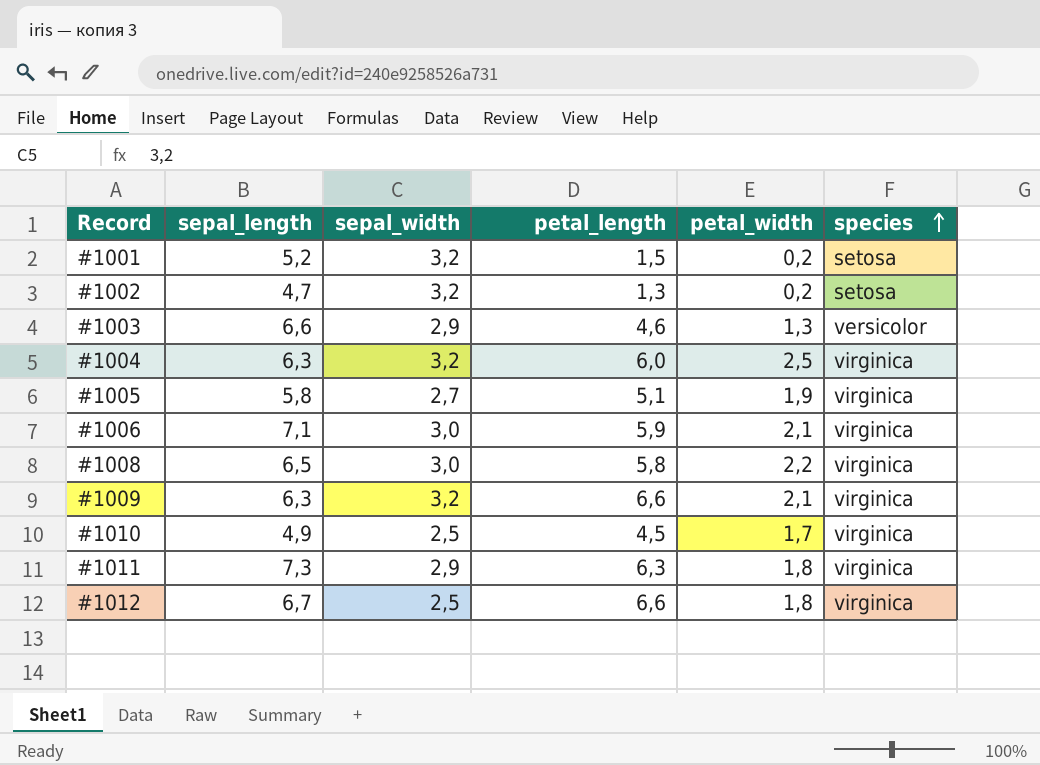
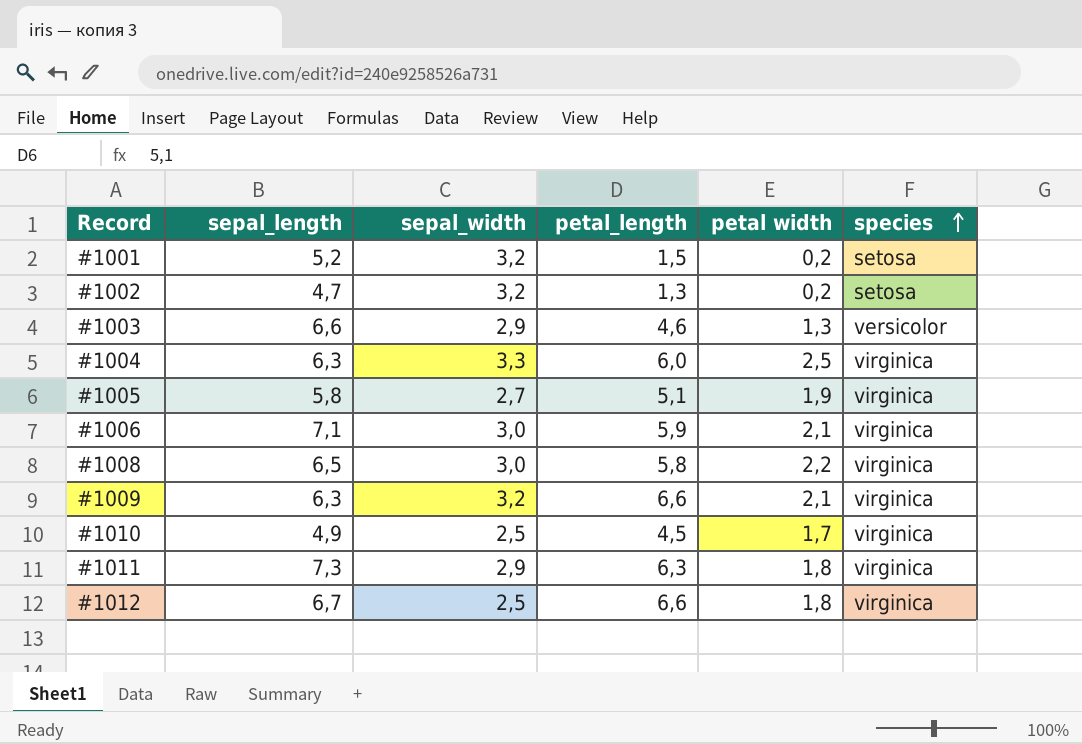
column name: petal_width -> petal width
#1004 | sepal_width: 3,2 -> 3,3

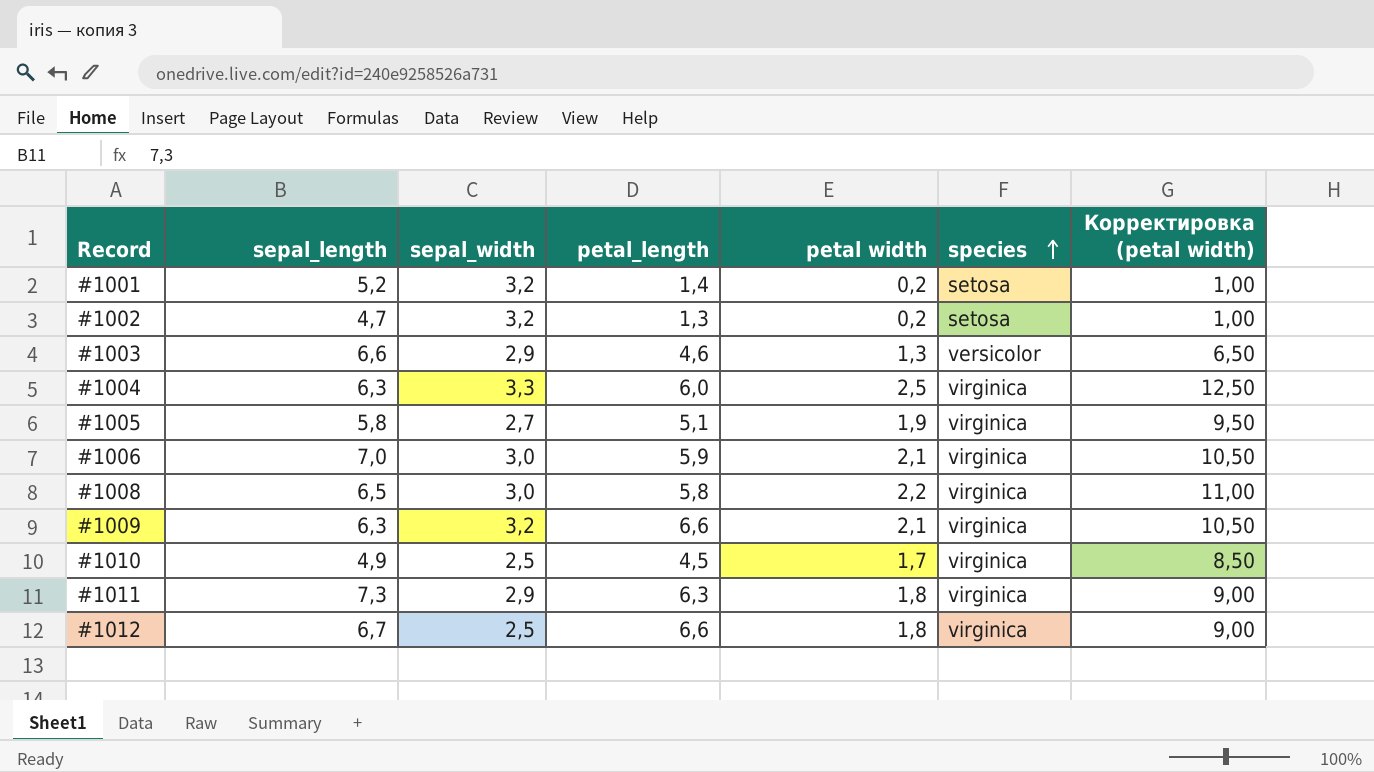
column Корректировка (petal width) | formula: none -> [petal width] * 5
#1001 | petal_length: 1,5 -> 1,4
#1006 | sepal_length: 7,1 -> 7,0

